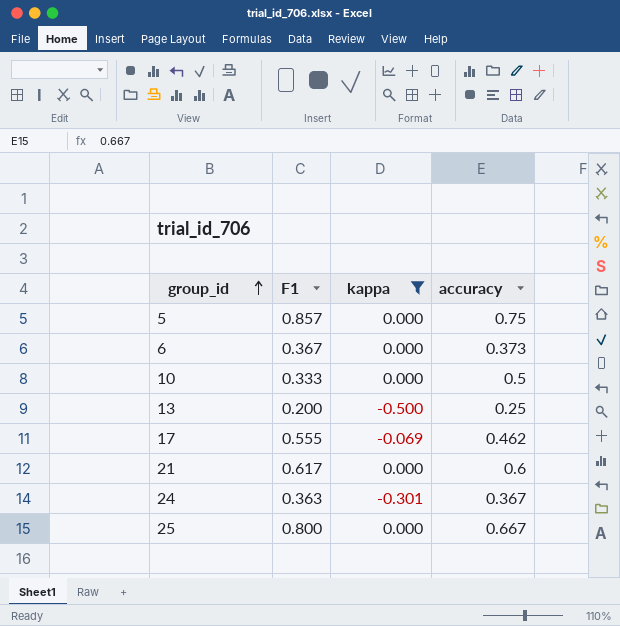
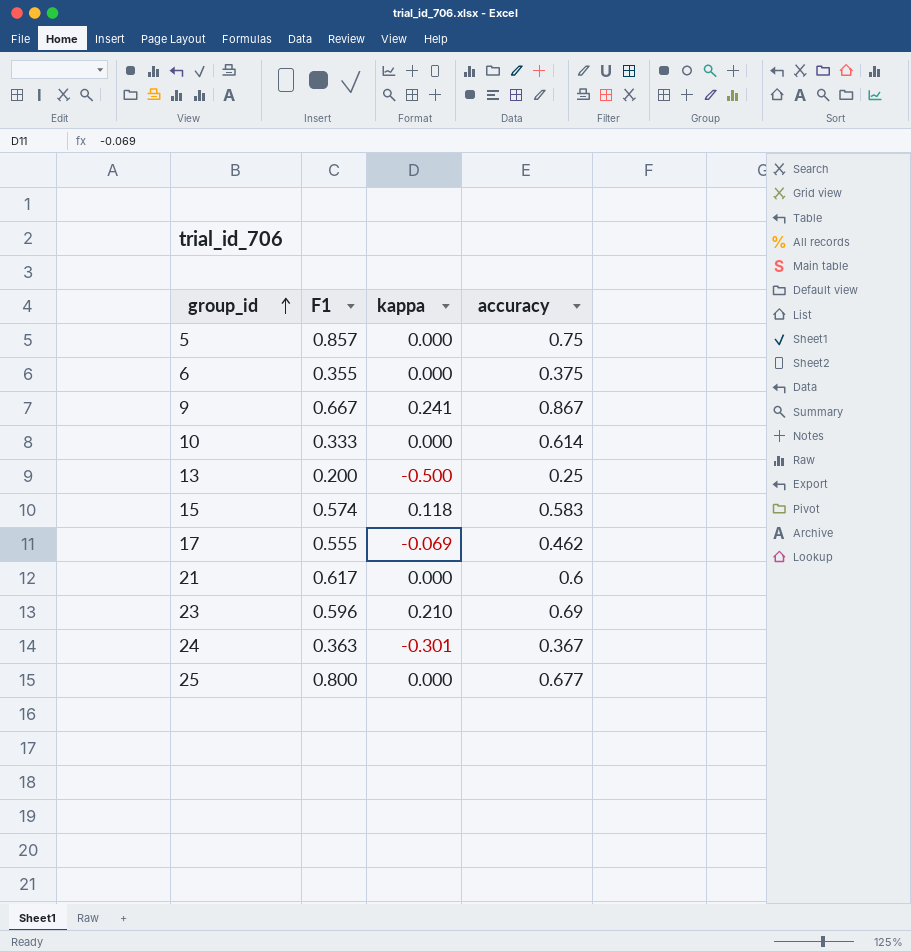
filter: kappa <= 0.000 -> none
6 | F1: 0.367 -> 0.355
6 | accuracy: 0.373 -> 0.375
10 | accuracy: 0.5 -> 0.614
25 | accuracy: 0.667 -> 0.677

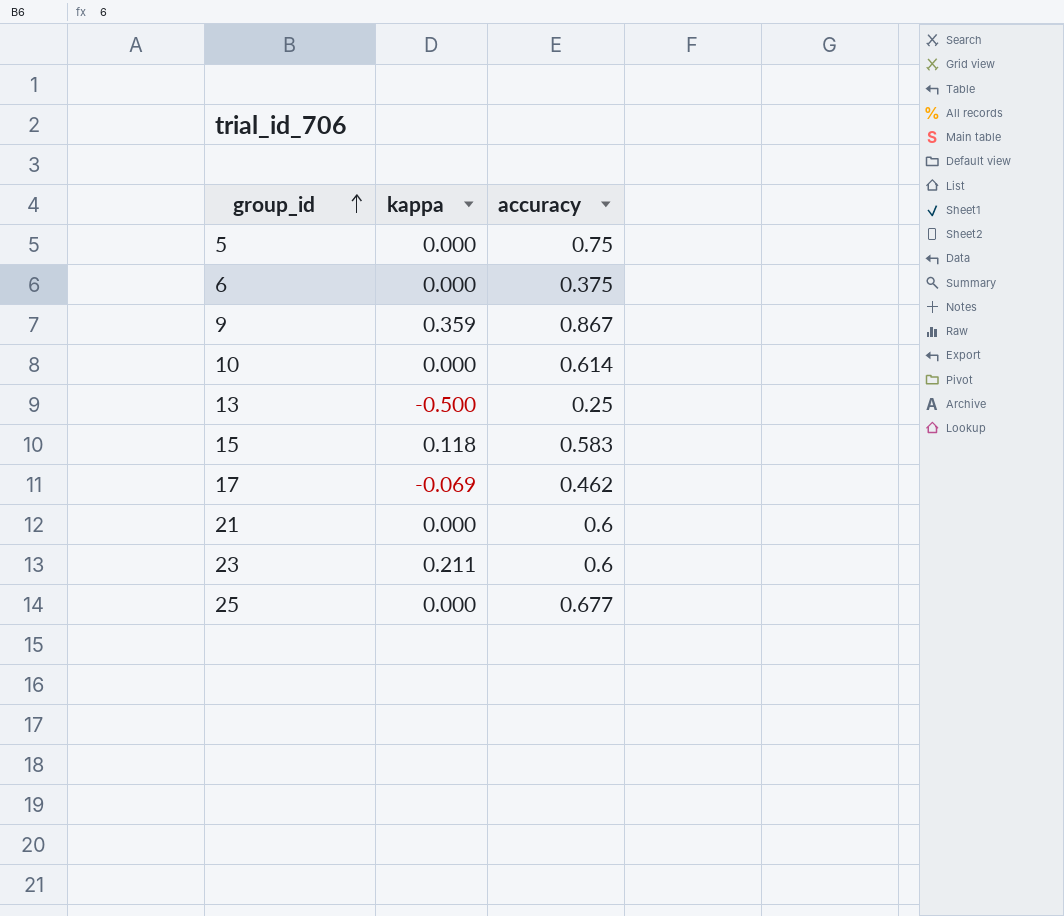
column F1 | position: 2 -> none
row 24: 0.363 | -0.301 | 0.367 -> none
9 | kappa: 0.241 -> 0.359
23 | kappa: 0.210 -> 0.211
23 | accuracy: 0.69 -> 0.6

